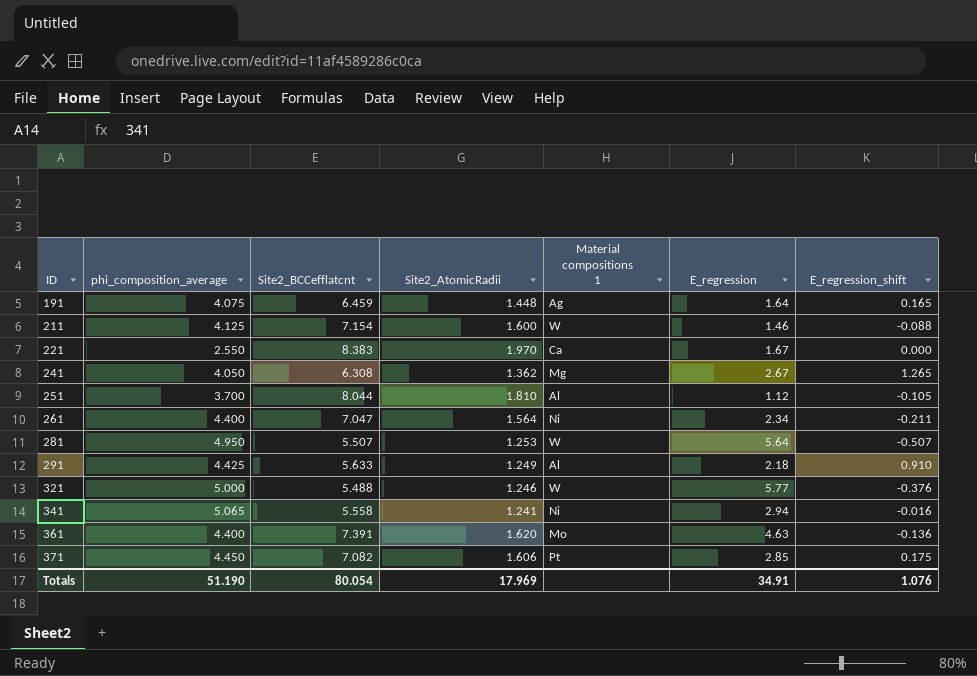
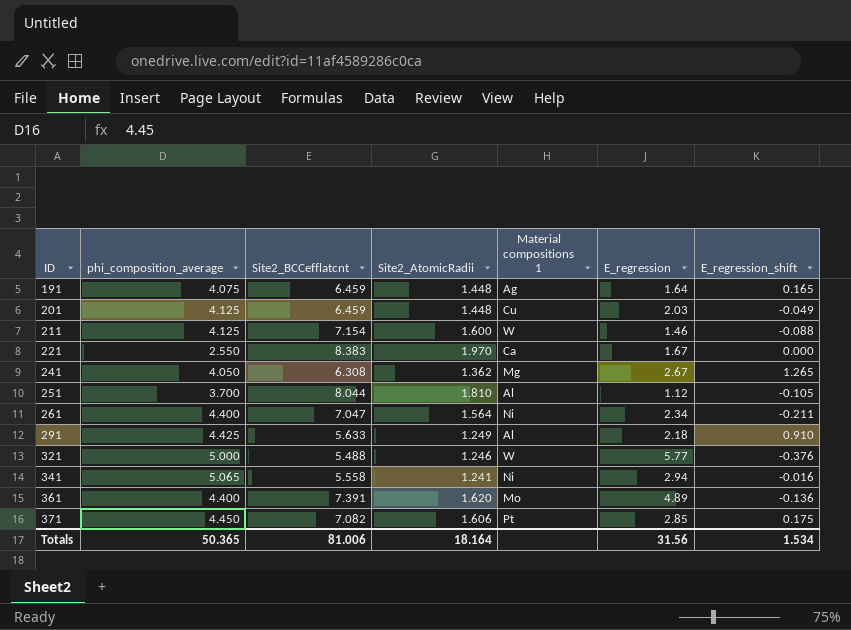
row 281: 4.950 | 5.507 | 1.253 | W | 5.64 | -0.507 -> none
row 201: none -> 4.125 | 6.459 | 1.448 | Cu | 2.03 | -0.049
361 | E_regression: 4.63 -> 4.89
Totals | phi_composition_average: 51.190 -> 50.365
Totals | Site2_BCCefflatcnt: 80.054 -> 81.006
Totals | Site2_AtomicRadii: 17.969 -> 18.164
Totals | E_regression: 34.91 -> 31.56
Totals | E_regression_shift: 1.076 -> 1.534

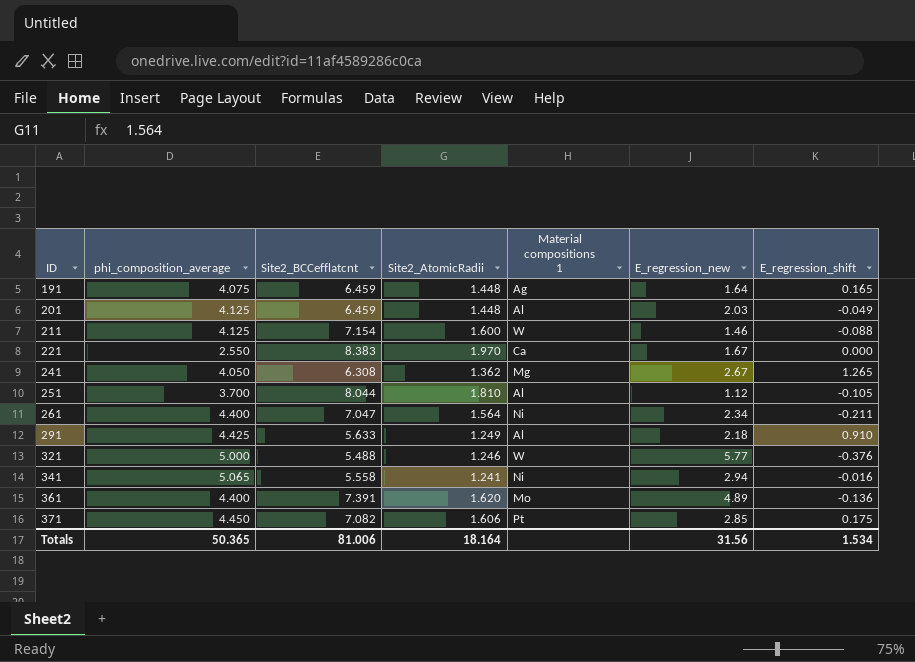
column name: E_regression -> E_regression_new
201 | Material compositions 1: Cu -> Al

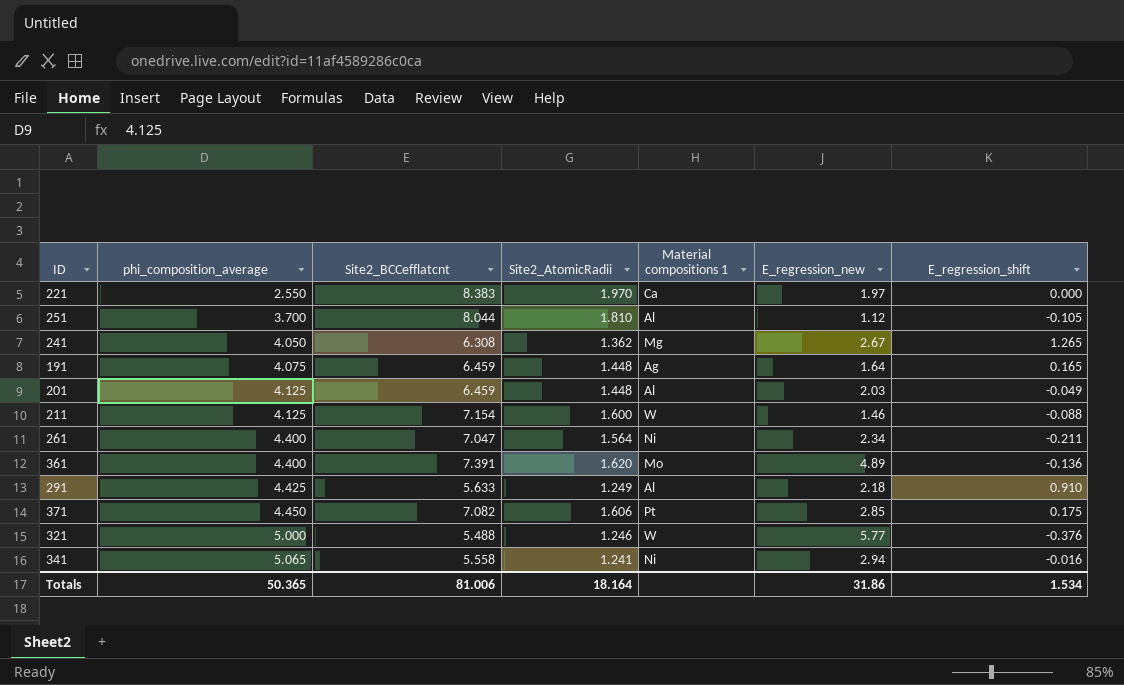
row order: ID ascending -> phi_composition_average ascending
221 | E_regression_new: 1.67 -> 1.97
Totals | E_regression_new: 31.56 -> 31.86

